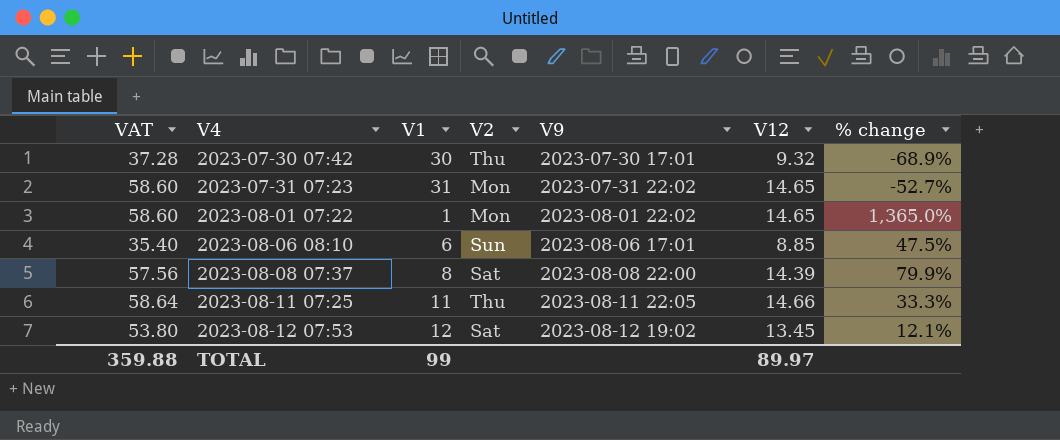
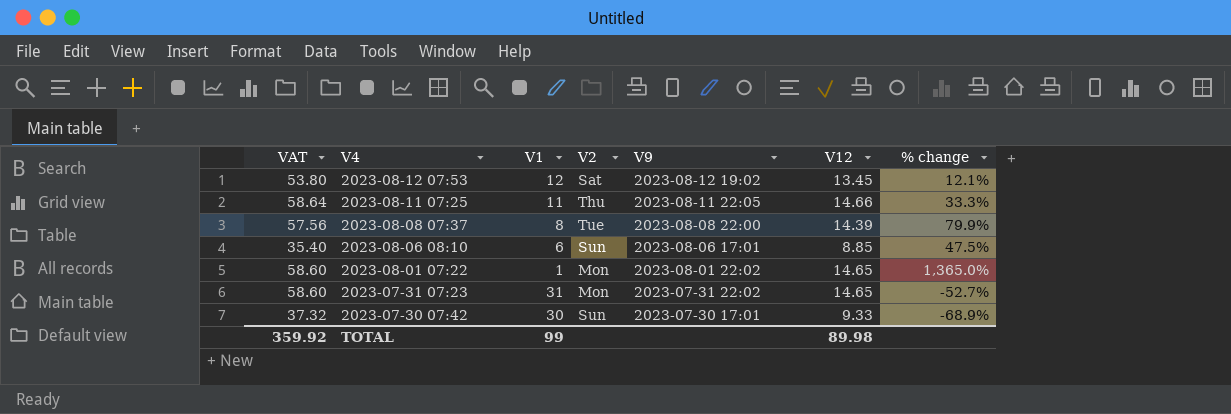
row order: V4 ascending -> V4 descending
2023-08-08 07:37 | V2: Sat -> Tue
2023-07-30 07:42 | VAT: 37.28 -> 37.32
2023-07-30 07:42 | V2: Thu -> Sun
2023-07-30 07:42 | V12: 9.32 -> 9.33
TOTAL | VAT: 359.88 -> 359.92
TOTAL | V12: 89.97 -> 89.98

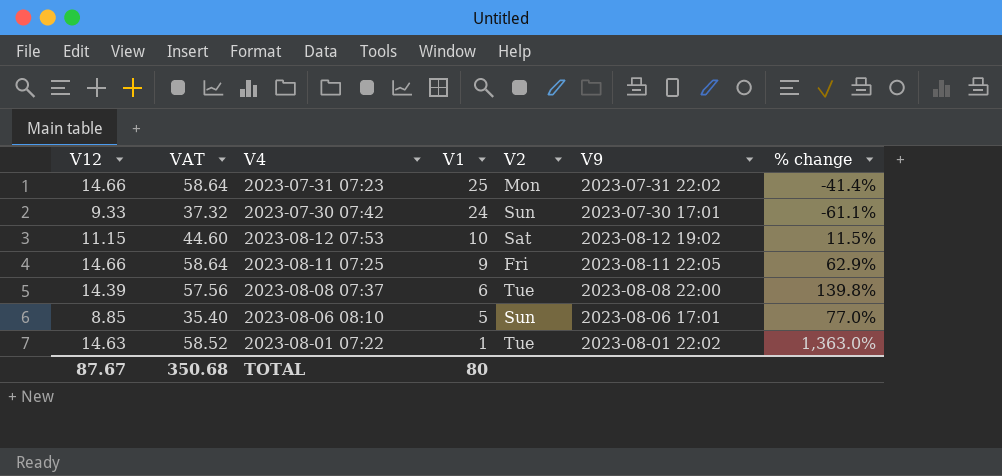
row order: V4 descending -> V1 descending
column V12 | position: 6 -> 1
2023-07-31 07:23 | V12: 14.65 -> 14.66
2023-07-31 07:23 | VAT: 58.60 -> 58.64
2023-07-31 07:23 | V1: 31 -> 25
2023-07-31 07:23 | % change: -52.7% -> -41.4%
2023-07-30 07:42 | V1: 30 -> 24
2023-07-30 07:42 | % change: -68.9% -> -61.1%
2023-08-12 07:53 | V12: 13.45 -> 11.15
2023-08-12 07:53 | VAT: 53.80 -> 44.60
2023-08-12 07:53 | V1: 12 -> 10
2023-08-12 07:53 | % change: 12.1% -> 11.5%
2023-08-11 07:25 | V1: 11 -> 9
2023-08-11 07:25 | V2: Thu -> Fri
2023-08-11 07:25 | % change: 33.3% -> 62.9%
2023-08-08 07:37 | V1: 8 -> 6
2023-08-08 07:37 | % change: 79.9% -> 139.8%
2023-08-06 08:10 | V1: 6 -> 5
2023-08-06 08:10 | % change: 47.5% -> 77.0%
2023-08-01 07:22 | V12: 14.65 -> 14.63
2023-08-01 07:22 | VAT: 58.60 -> 58.52
2023-08-01 07:22 | V2: Mon -> Tue
2023-08-01 07:22 | % change: 1,365.0% -> 1,363.0%
TOTAL | V12: 89.98 -> 87.67
TOTAL | VAT: 359.92 -> 350.68
TOTAL | V1: 99 -> 80

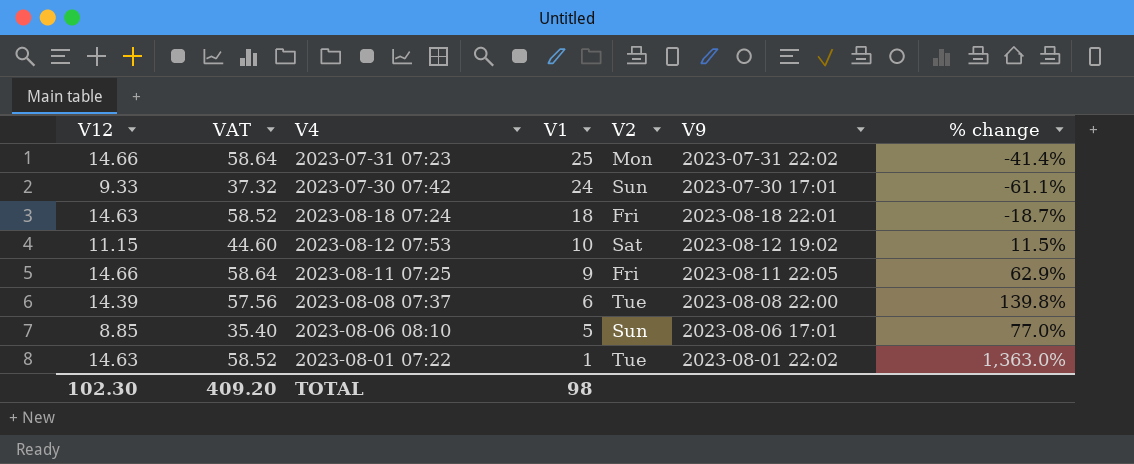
row 2023-08-18 07:24: none -> 14.63 | 58.52 | 18 | Fri | 2023-08-18 22:01 | -18.7%
TOTAL | V12: 87.67 -> 102.30
TOTAL | VAT: 350.68 -> 409.20
TOTAL | V1: 80 -> 98

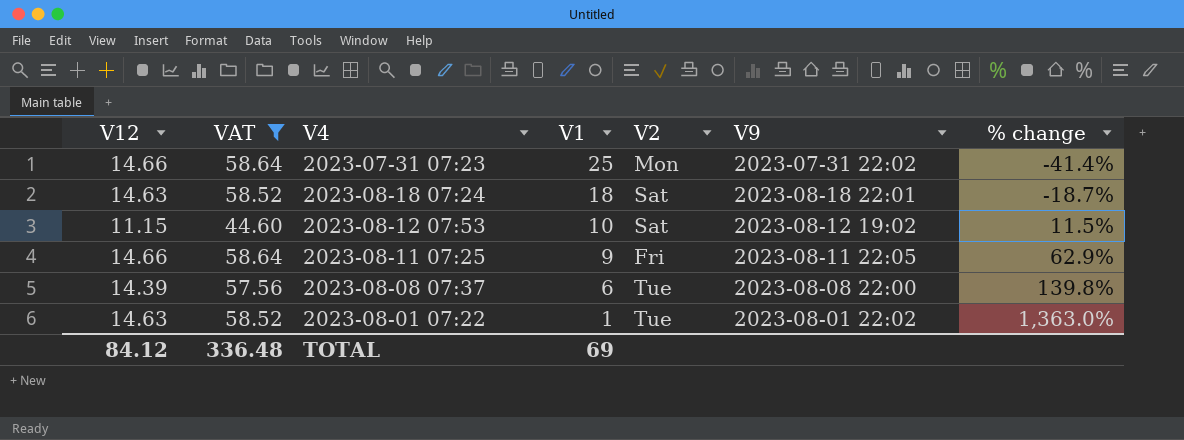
filter: none -> VAT >= 44.60
2023-08-18 07:24 | V2: Fri -> Sat
TOTAL | V12: 102.30 -> 84.12
TOTAL | VAT: 409.20 -> 336.48
TOTAL | V1: 98 -> 69

